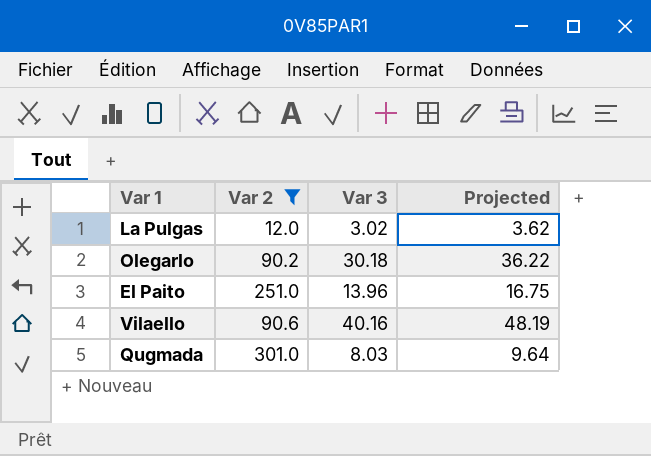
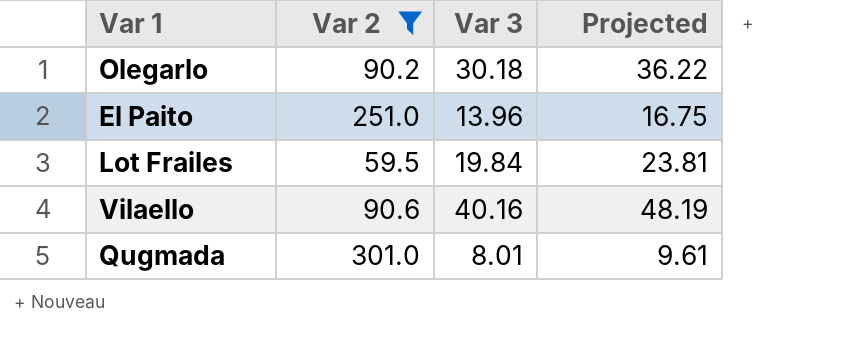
row La Pulgas: 12.0 | 3.02 | 3.62 -> none
row Lot Frailes: none -> 59.5 | 19.84 | 23.81
Qugmada | Var 3: 8.03 -> 8.01
Qugmada | Projected: 9.64 -> 9.61

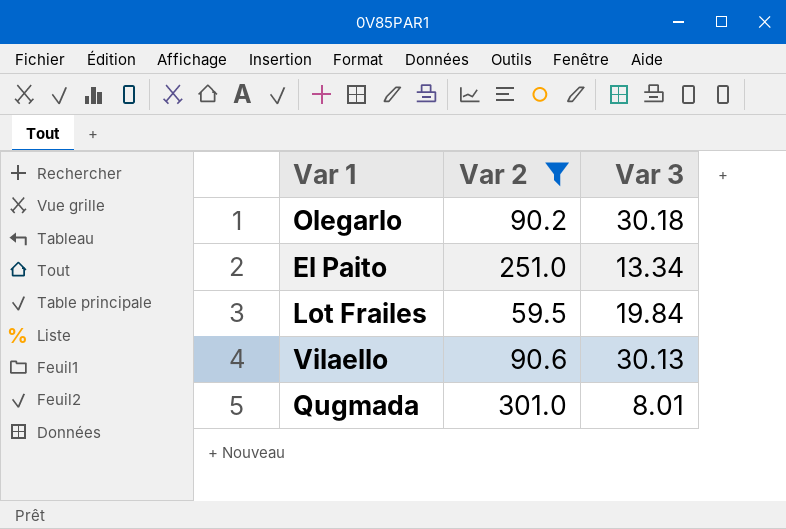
column Projected | formula: [Var 3] * 1.2 -> none
El Paito | Var 3: 13.96 -> 13.34
Vilaello | Var 3: 40.16 -> 30.13

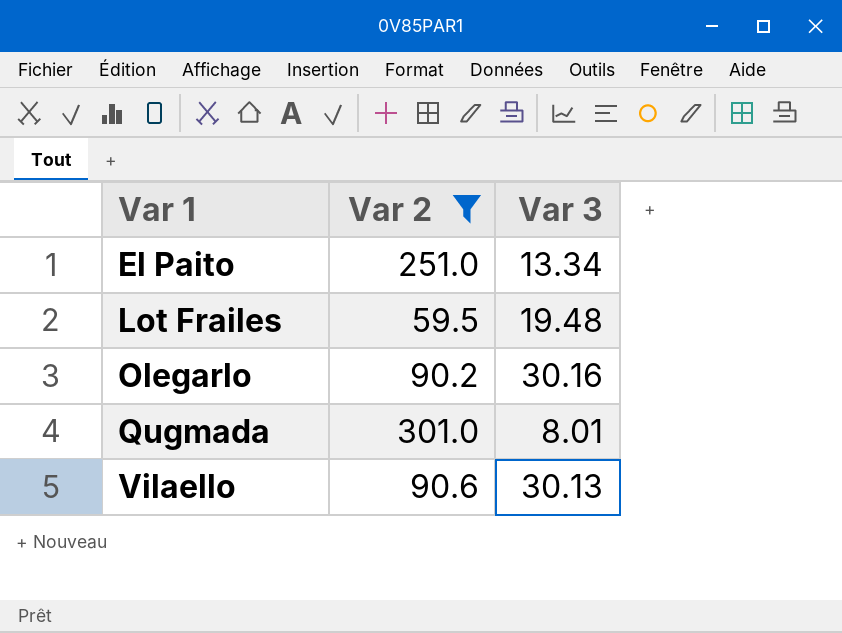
row order: none -> Var 1 ascending
Lot Frailes | Var 3: 19.84 -> 19.48
Olegarlo | Var 3: 30.18 -> 30.16

